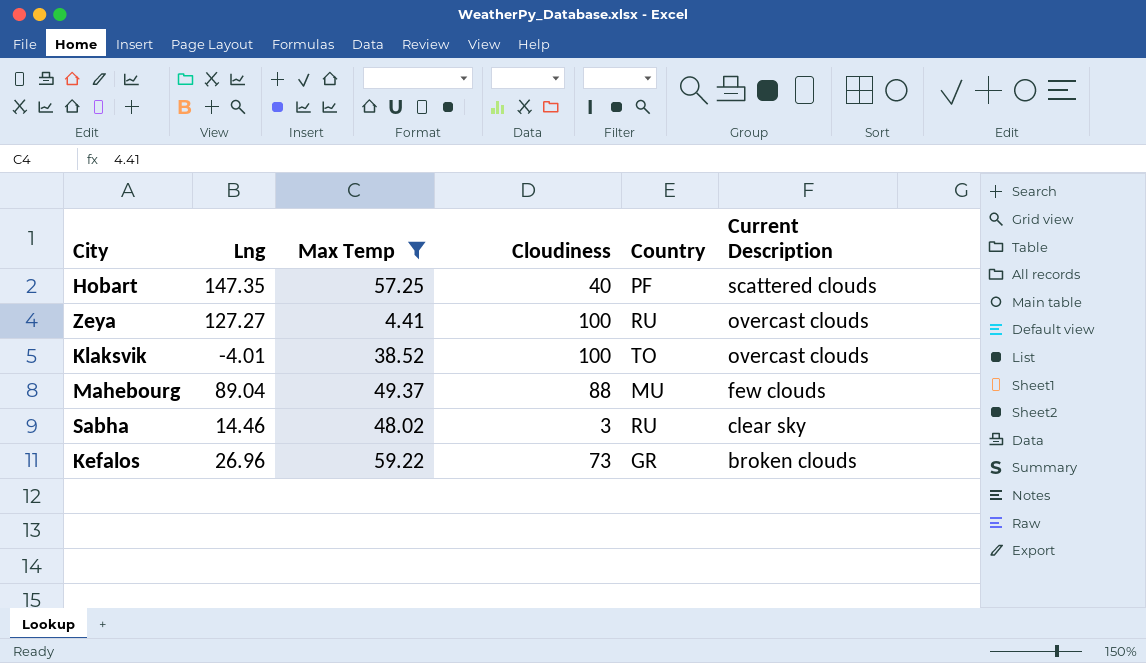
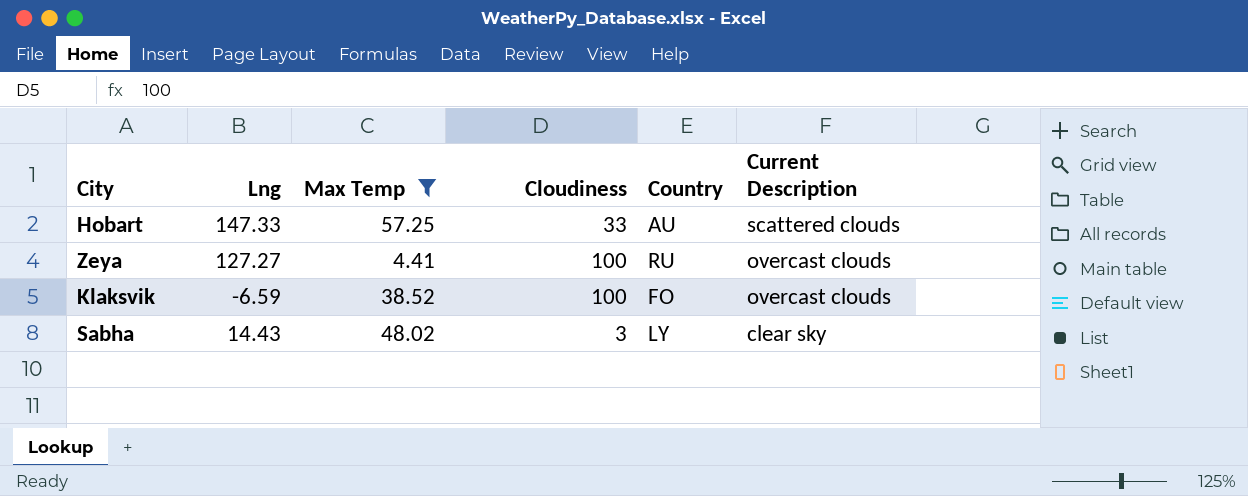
row Mahebourg: 89.04 | 49.37 | 88 | MU | few clouds -> none
row Kefalos: 26.96 | 59.22 | 73 | GR | broken clouds -> none
Hobart | Lng: 147.35 -> 147.33
Hobart | Cloudiness: 40 -> 33
Hobart | Country: PF -> AU
Klaksvik | Lng: -4.01 -> -6.59
Klaksvik | Country: TO -> FO
Sabha | Lng: 14.46 -> 14.43
Sabha | Country: RU -> LY

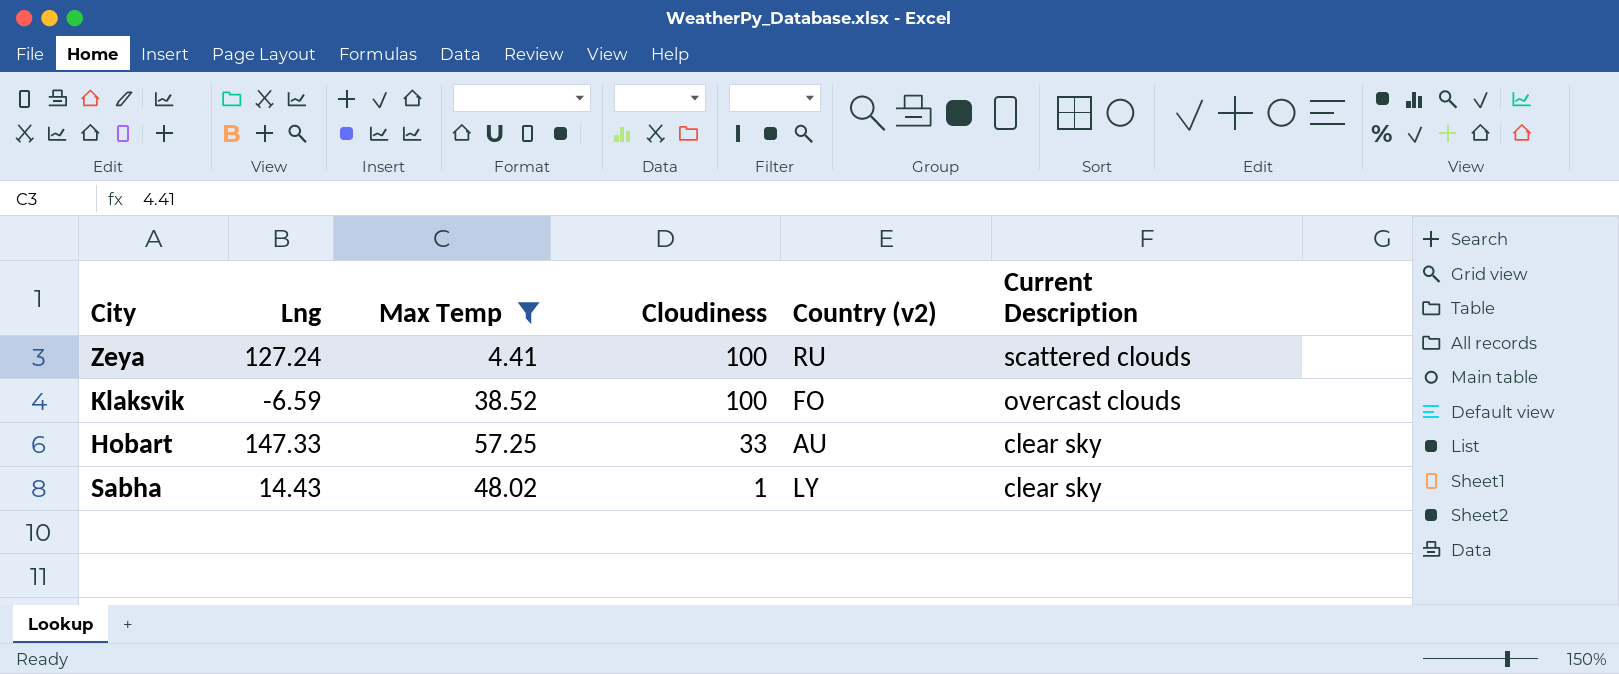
row order: Current Description descending -> Cloudiness descending
column name: Country -> Country (v2)
Zeya | Lng: 127.27 -> 127.24
Zeya | Current Description: overcast clouds -> scattered clouds
Hobart | Current Description: scattered clouds -> clear sky
Sabha | Cloudiness: 3 -> 1

